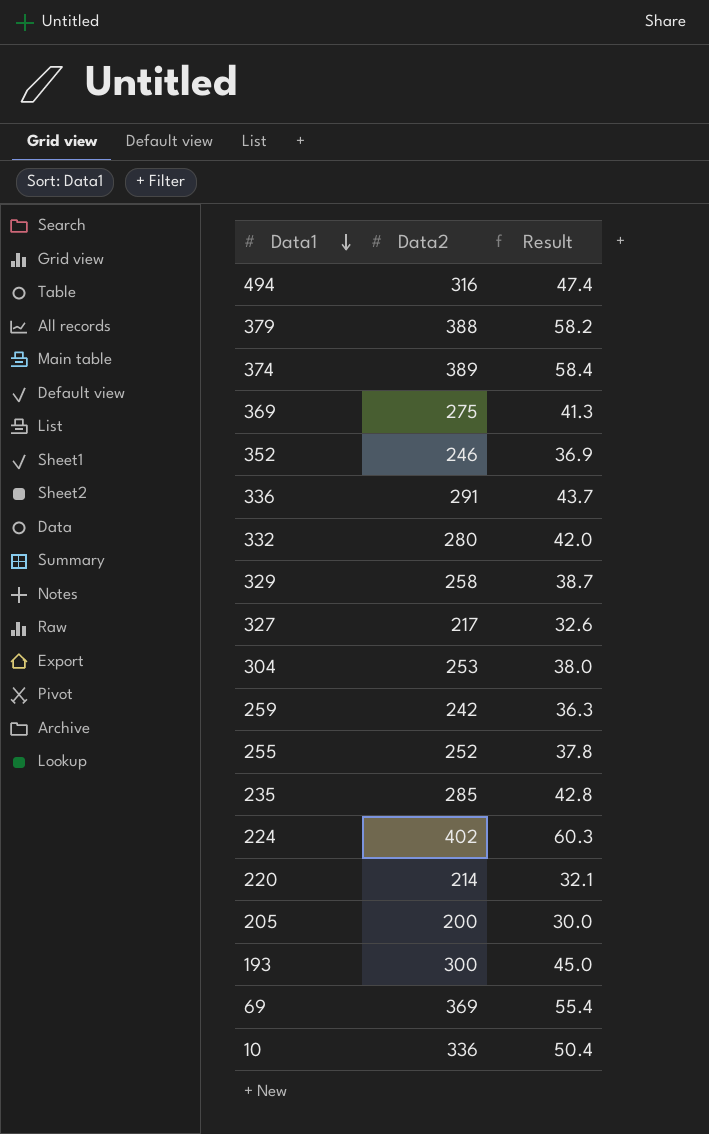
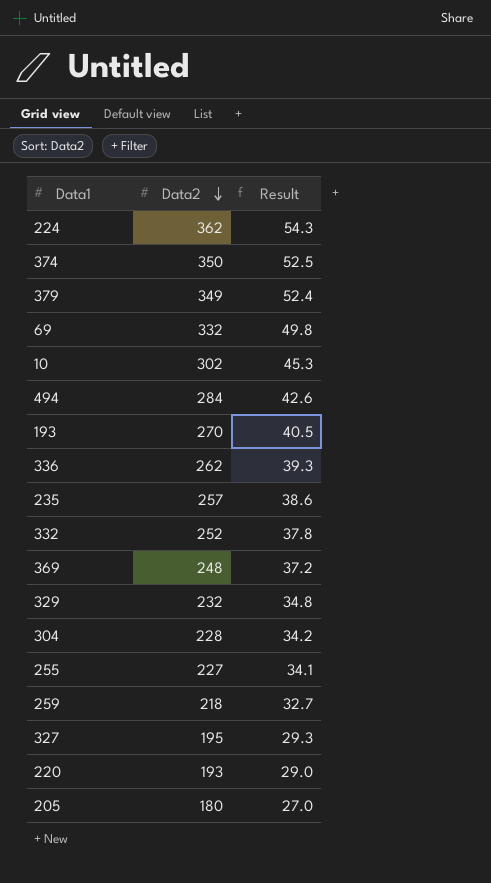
row order: Data1 descending -> Data2 descending
row 352: 246 | 36.9 -> none
224 | Data2: 402 -> 362
224 | Result: 60.3 -> 54.3
374 | Data2: 389 -> 350
374 | Result: 58.4 -> 52.5
379 | Data2: 388 -> 349
379 | Result: 58.2 -> 52.4
69 | Data2: 369 -> 332
69 | Result: 55.4 -> 49.8
10 | Data2: 336 -> 302
10 | Result: 50.4 -> 45.3
494 | Data2: 316 -> 284
494 | Result: 47.4 -> 42.6
193 | Data2: 300 -> 270
193 | Result: 45.0 -> 40.5
336 | Data2: 291 -> 262
336 | Result: 43.7 -> 39.3
235 | Data2: 285 -> 257
235 | Result: 42.8 -> 38.6
332 | Data2: 280 -> 252
332 | Result: 42.0 -> 37.8
369 | Data2: 275 -> 248
369 | Result: 41.3 -> 37.2
329 | Data2: 258 -> 232
329 | Result: 38.7 -> 34.8
304 | Data2: 253 -> 228
304 | Result: 38.0 -> 34.2
255 | Data2: 252 -> 227
255 | Result: 37.8 -> 34.1
259 | Data2: 242 -> 218
259 | Result: 36.3 -> 32.7
327 | Data2: 217 -> 195
327 | Result: 32.6 -> 29.3
220 | Data2: 214 -> 193
220 | Result: 32.1 -> 29.0
205 | Data2: 200 -> 180
205 | Result: 30.0 -> 27.0

